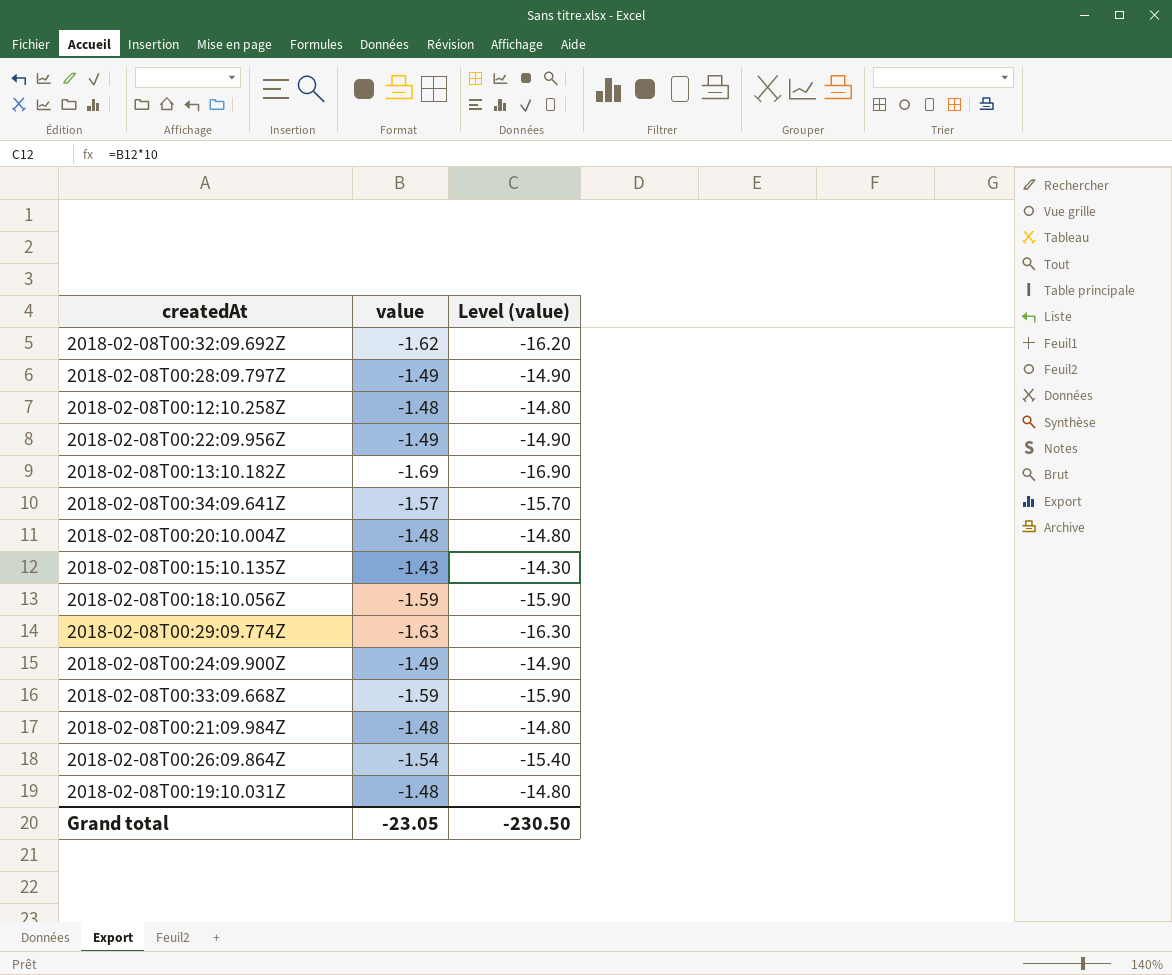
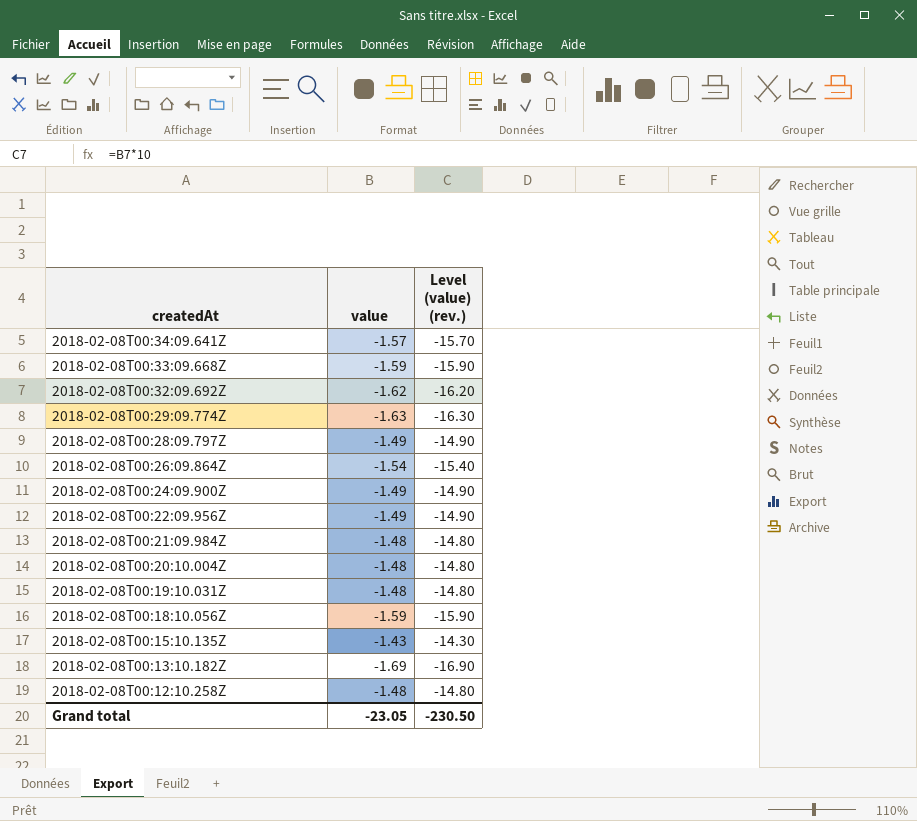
row order: none -> createdAt descending
column name: Level (value) -> Level (value) (rev.)

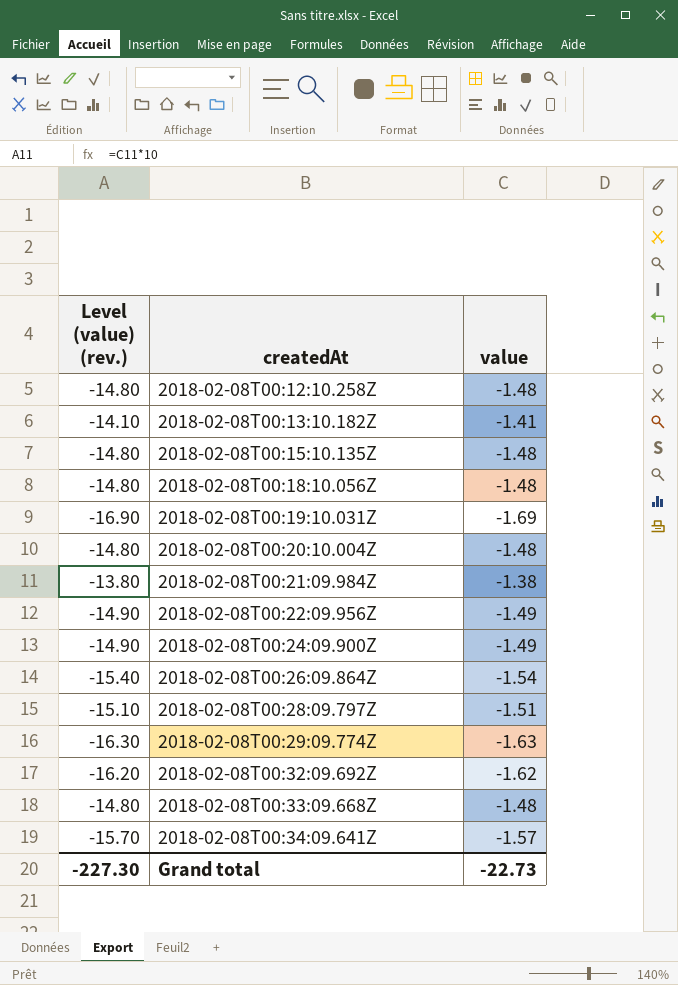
row order: createdAt descending -> createdAt ascending
column Level (value) (rev.) | position: 3 -> 1
2018-02-08T00:13:10.182Z | Level (value) (rev.): -16.90 -> -14.10
2018-02-08T00:13:10.182Z | value: -1.69 -> -1.41
2018-02-08T00:15:10.135Z | Level (value) (rev.): -14.30 -> -14.80
2018-02-08T00:15:10.135Z | value: -1.43 -> -1.48
2018-02-08T00:18:10.056Z | Level (value) (rev.): -15.90 -> -14.80
2018-02-08T00:18:10.056Z | value: -1.59 -> -1.48
2018-02-08T00:19:10.031Z | Level (value) (rev.): -14.80 -> -16.90
2018-02-08T00:19:10.031Z | value: -1.48 -> -1.69
2018-02-08T00:21:09.984Z | Level (value) (rev.): -14.80 -> -13.80
2018-02-08T00:21:09.984Z | value: -1.48 -> -1.38
2018-02-08T00:28:09.797Z | Level (value) (rev.): -14.90 -> -15.10
2018-02-08T00:28:09.797Z | value: -1.49 -> -1.51
2018-02-08T00:33:09.668Z | Level (value) (rev.): -15.90 -> -14.80
2018-02-08T00:33:09.668Z | value: -1.59 -> -1.48
Grand total | Level (value) (rev.): -230.50 -> -227.30
Grand total | value: -23.05 -> -22.73

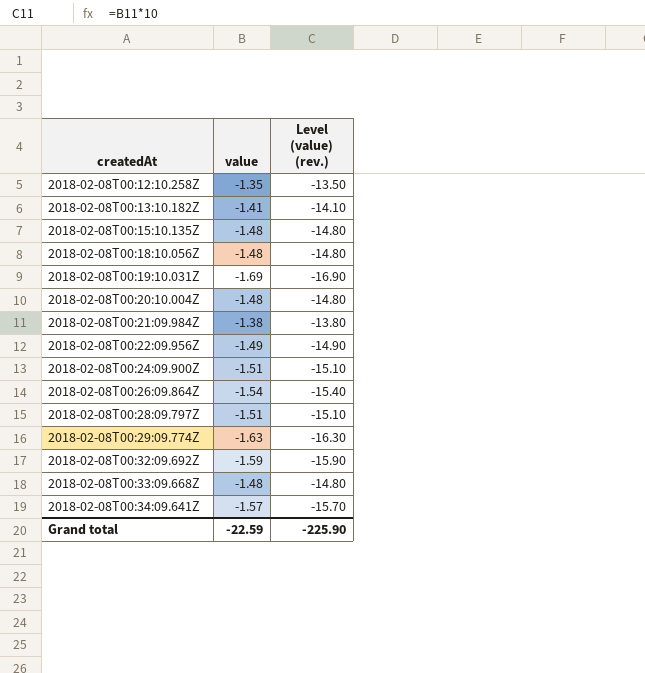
column Level (value) (rev.) | position: 1 -> 3
2018-02-08T00:12:10.258Z | value: -1.48 -> -1.35
2018-02-08T00:12:10.258Z | Level (value) (rev.): -14.80 -> -13.50
2018-02-08T00:24:09.900Z | value: -1.49 -> -1.51
2018-02-08T00:24:09.900Z | Level (value) (rev.): -14.90 -> -15.10
2018-02-08T00:32:09.692Z | value: -1.62 -> -1.59
2018-02-08T00:32:09.692Z | Level (value) (rev.): -16.20 -> -15.90
Grand total | value: -22.73 -> -22.59
Grand total | Level (value) (rev.): -227.30 -> -225.90

